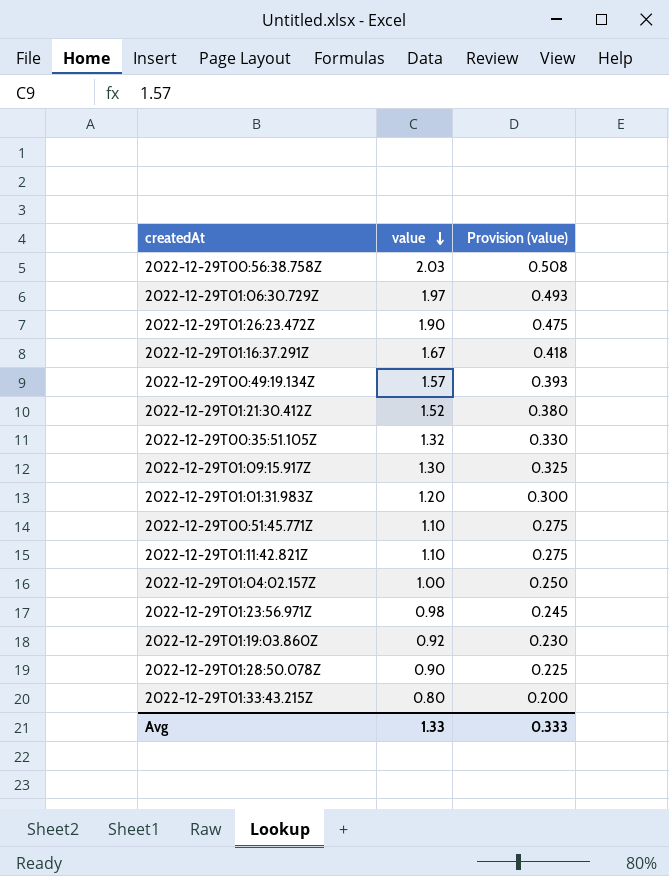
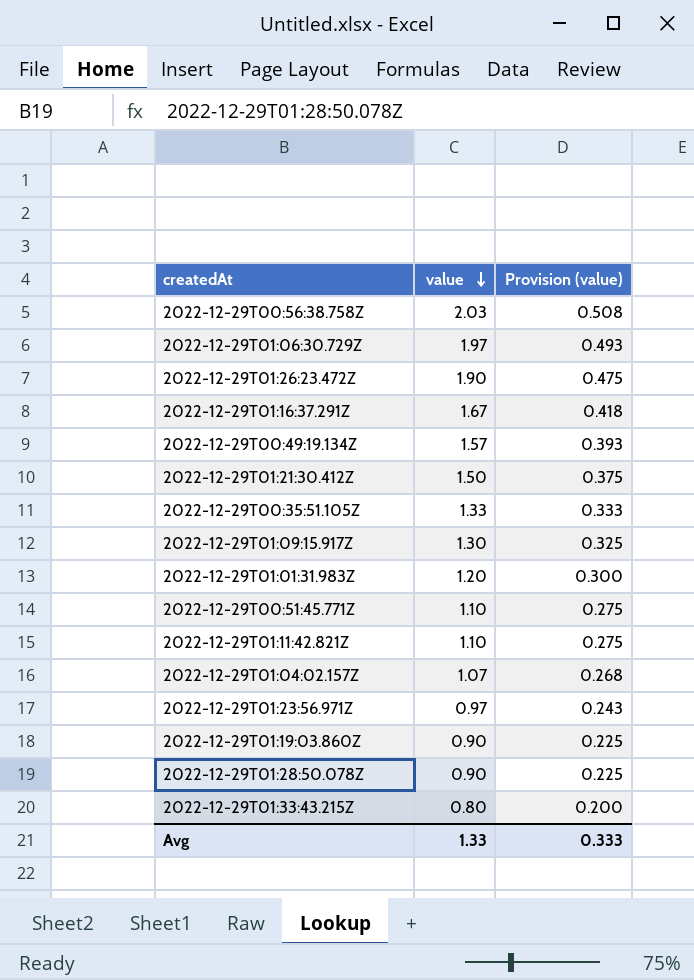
2022-12-29T01:21:30.412Z | value: 1.52 -> 1.50
2022-12-29T01:21:30.412Z | Provision (value): 0.380 -> 0.375
2022-12-29T00:35:51.105Z | value: 1.32 -> 1.33
2022-12-29T00:35:51.105Z | Provision (value): 0.330 -> 0.333
2022-12-29T01:04:02.157Z | value: 1.00 -> 1.07
2022-12-29T01:04:02.157Z | Provision (value): 0.250 -> 0.268
2022-12-29T01:23:56.971Z | value: 0.98 -> 0.97
2022-12-29T01:23:56.971Z | Provision (value): 0.245 -> 0.243
2022-12-29T01:19:03.860Z | value: 0.92 -> 0.90
2022-12-29T01:19:03.860Z | Provision (value): 0.230 -> 0.225

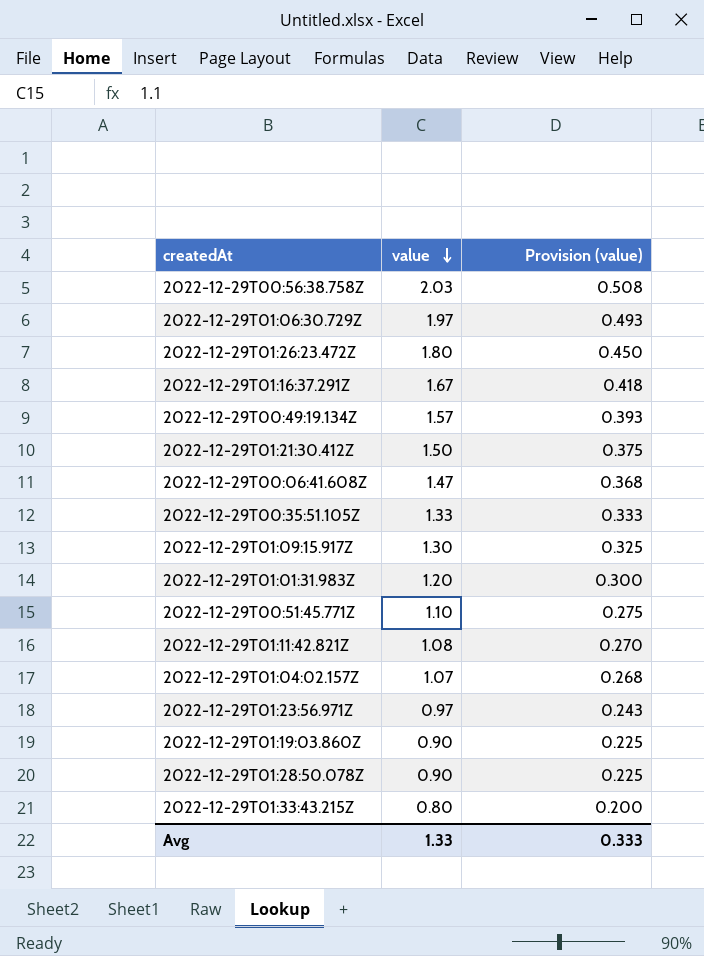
2022-12-29T01:26:23.472Z | value: 1.90 -> 1.80
2022-12-29T01:26:23.472Z | Provision (value): 0.475 -> 0.450
row 2022-12-29T00:06:41.608Z: none -> 1.47 | 0.368
2022-12-29T01:11:42.821Z | value: 1.10 -> 1.08
2022-12-29T01:11:42.821Z | Provision (value): 0.275 -> 0.270

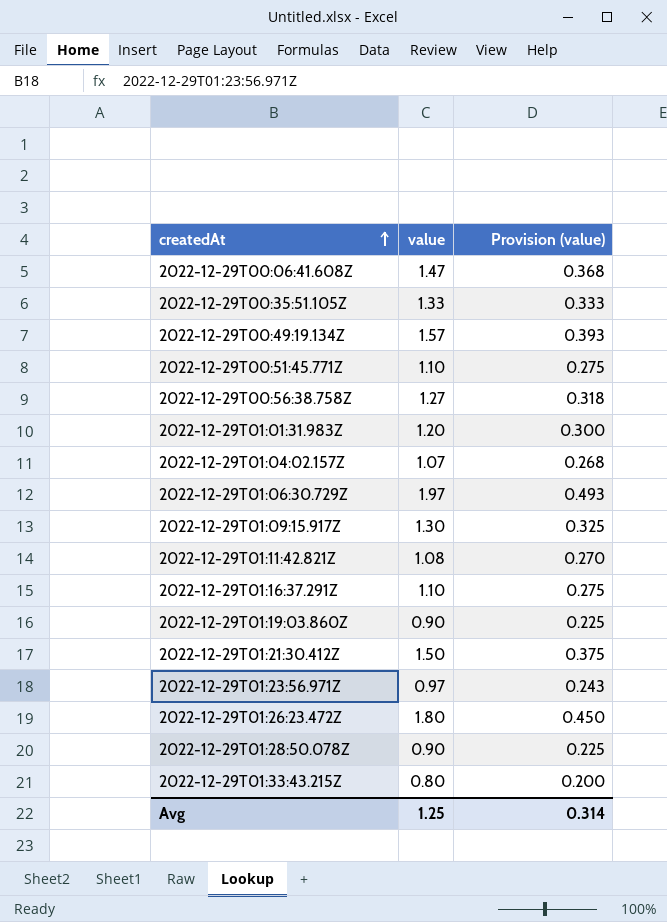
row order: value descending -> createdAt ascending
2022-12-29T00:56:38.758Z | value: 2.03 -> 1.27
2022-12-29T00:56:38.758Z | Provision (value): 0.508 -> 0.318
2022-12-29T01:16:37.291Z | value: 1.67 -> 1.10
2022-12-29T01:16:37.291Z | Provision (value): 0.418 -> 0.275
Avg | value: 1.33 -> 1.25
Avg | Provision (value): 0.333 -> 0.314

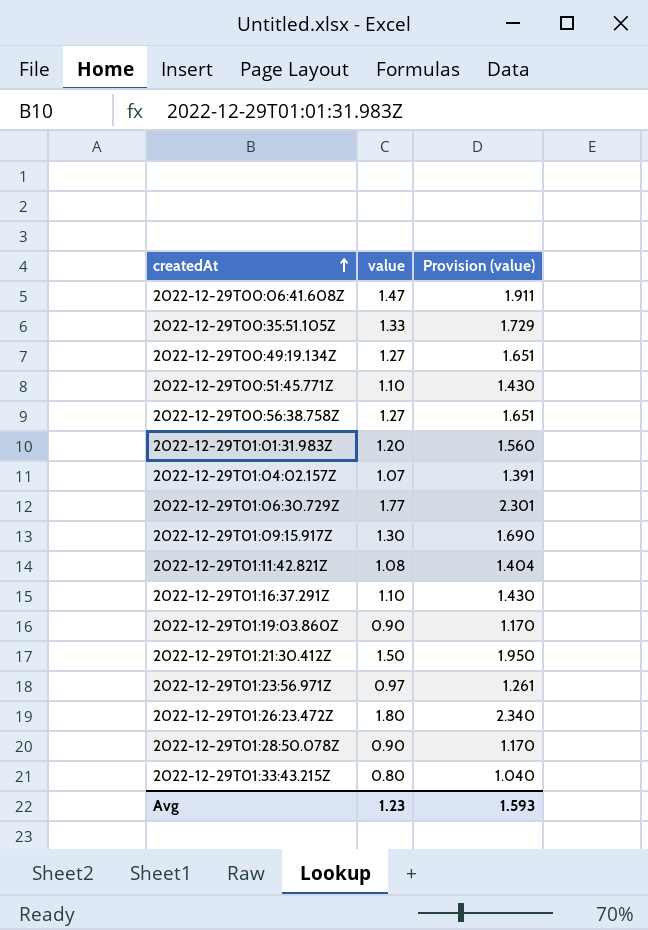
column Provision (value) | formula: [value] * 0.25 -> [value] * 1.3
2022-12-29T00:49:19.134Z | value: 1.57 -> 1.27
2022-12-29T01:06:30.729Z | value: 1.97 -> 1.77
Avg | value: 1.25 -> 1.23
Avg | Provision (value): 0.314 -> 1.593

